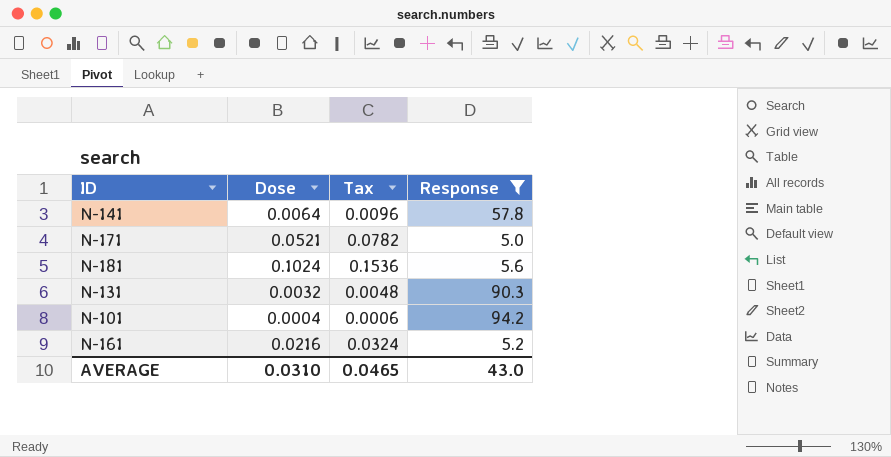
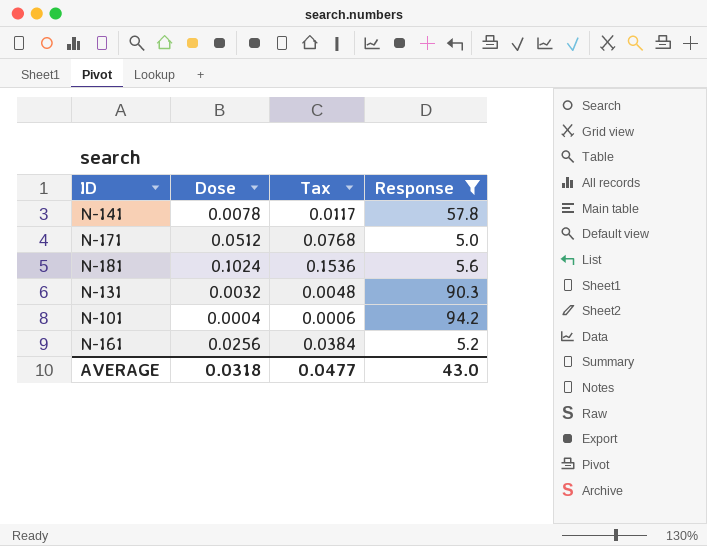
N-141 | Dose: 0.0064 -> 0.0078
N-141 | Tax: 0.0096 -> 0.0117
N-171 | Dose: 0.0521 -> 0.0512
N-171 | Tax: 0.0782 -> 0.0768
N-161 | Dose: 0.0216 -> 0.0256
N-161 | Tax: 0.0324 -> 0.0384
AVERAGE | Dose: 0.0310 -> 0.0318
AVERAGE | Tax: 0.0465 -> 0.0477

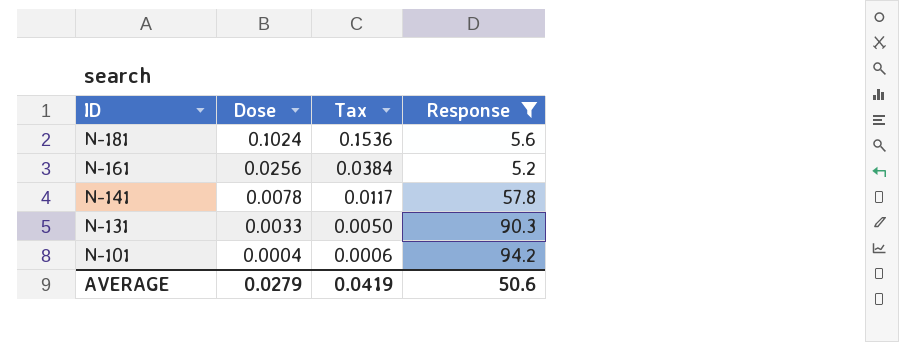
row order: none -> ID descending
row N-171: 0.0512 | 0.0768 | 5.0 -> none
N-131 | Dose: 0.0032 -> 0.0033
N-131 | Tax: 0.0048 -> 0.0050
AVERAGE | Dose: 0.0318 -> 0.0279
AVERAGE | Tax: 0.0477 -> 0.0419
AVERAGE | Response: 43.0 -> 50.6

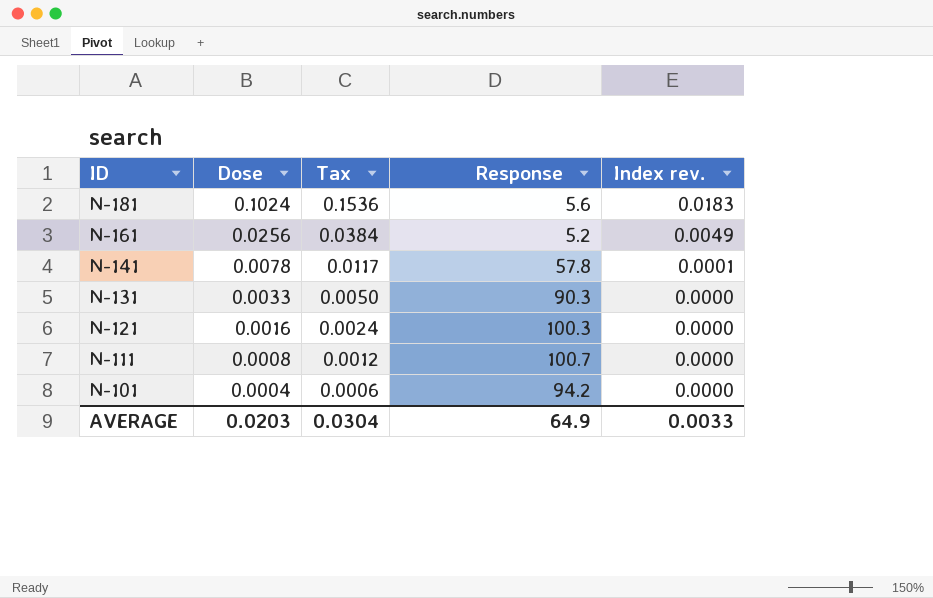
filter: Response <= 94.2 -> none
column Index rev. | formula: none -> [Dose] / [Response]
AVERAGE | Dose: 0.0279 -> 0.0203
AVERAGE | Tax: 0.0419 -> 0.0304
AVERAGE | Response: 50.6 -> 64.9

